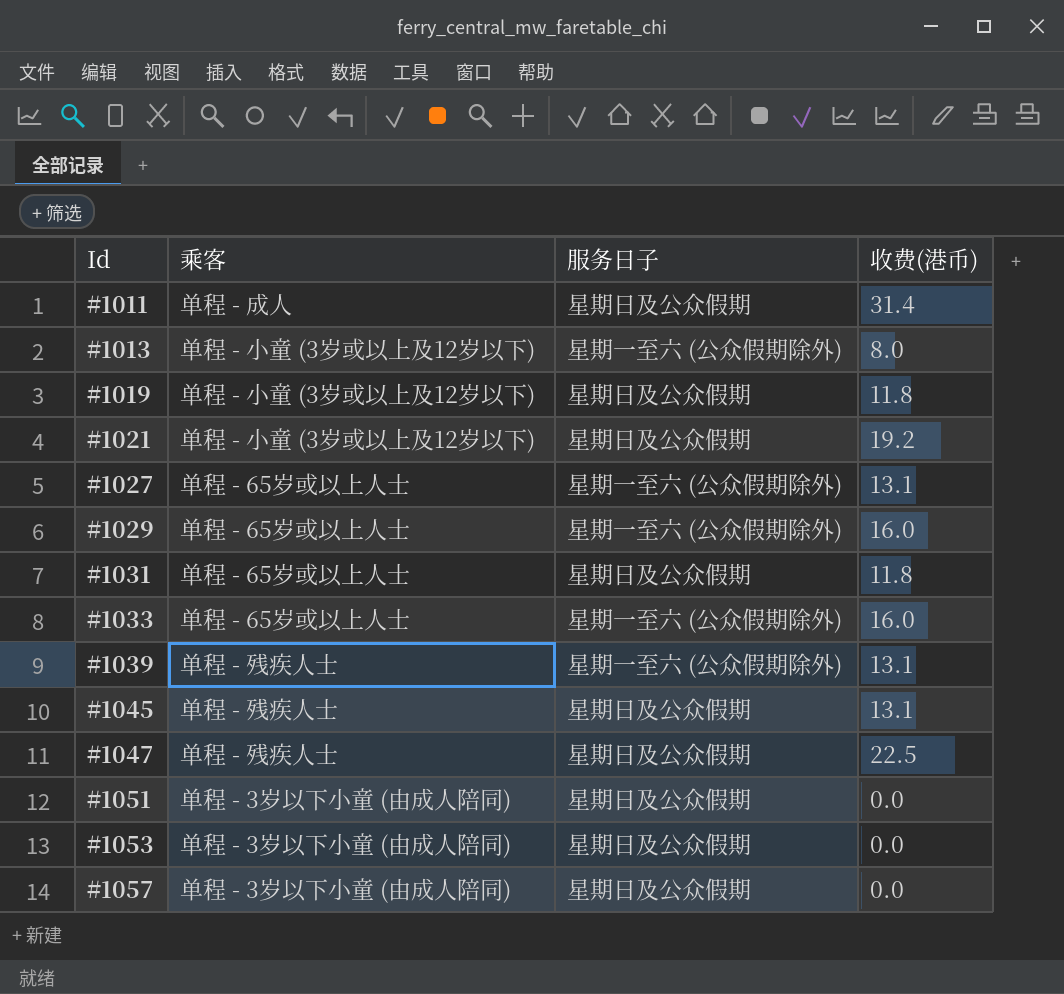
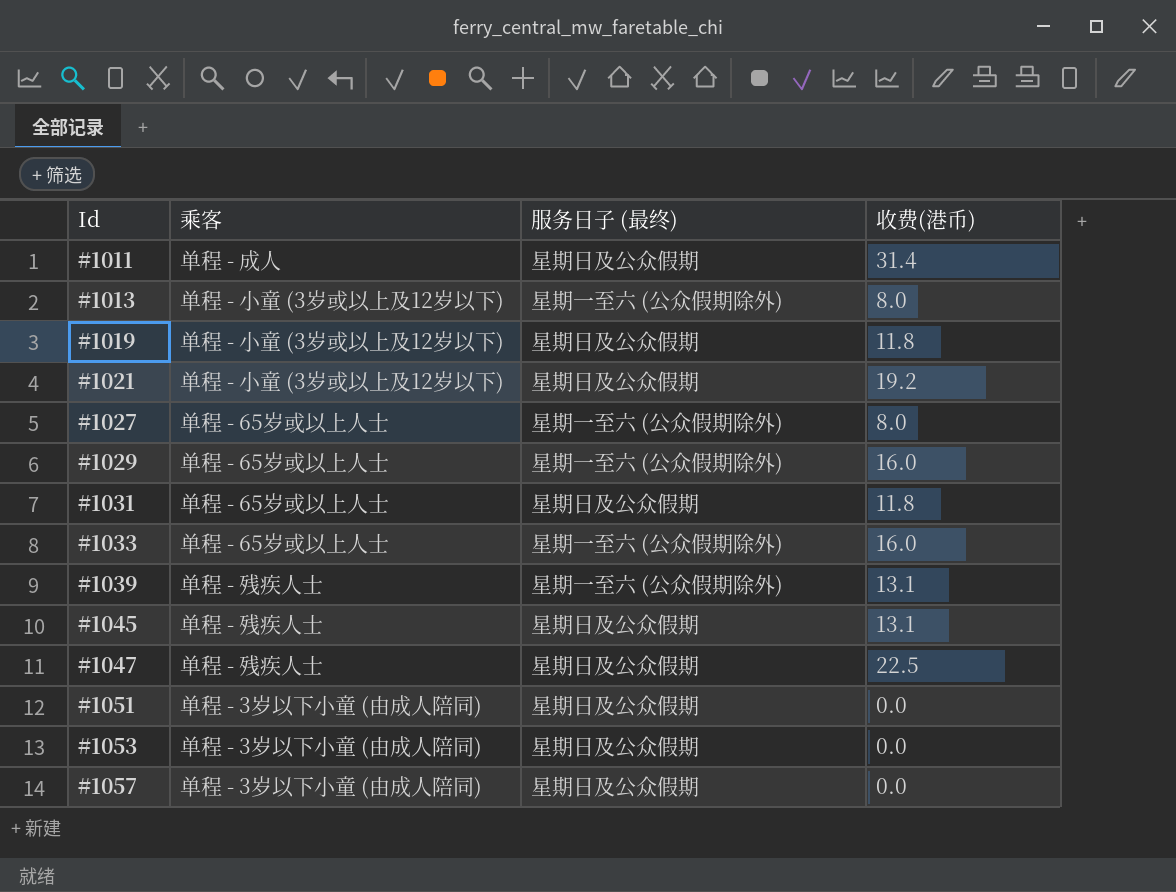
column name: 服务日子 -> 服务日子 (最终)
#1027 | 收费(港币): 13.1 -> 8.0

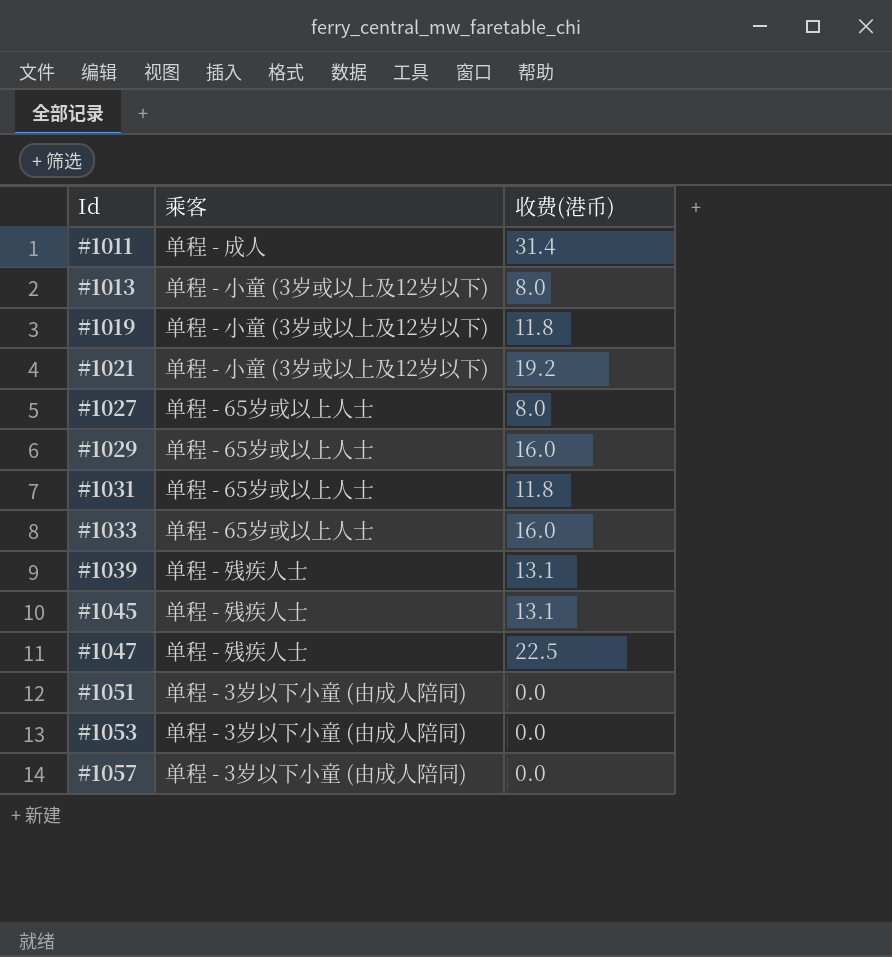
column 服务日子 (最终) | position: 3 -> none

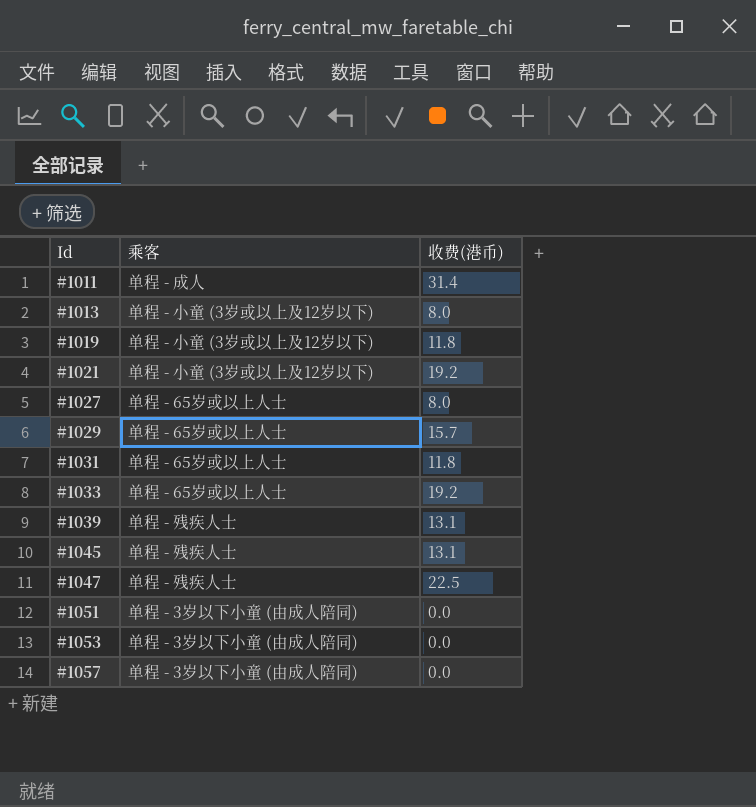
#1029 | 收费(港币): 16.0 -> 15.7
#1033 | 收费(港币): 16.0 -> 19.2

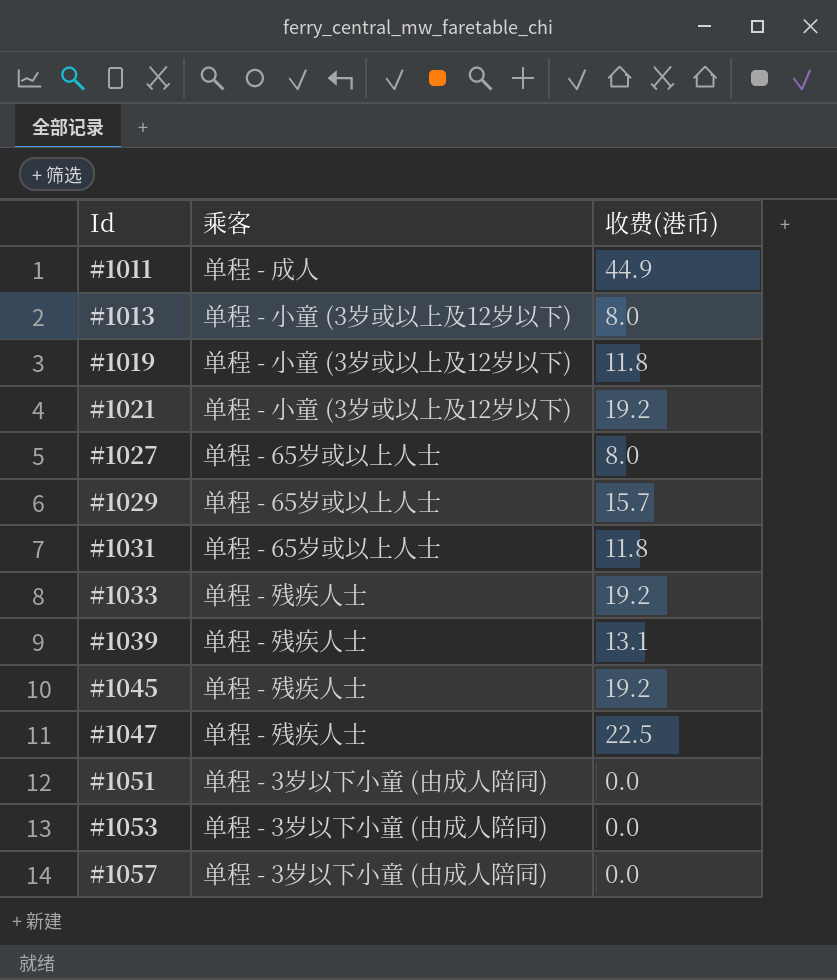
#1011 | 收费(港币): 31.4 -> 44.9
#1033 | 乘客: 单程 - 65岁或以上人士 -> 单程 - 残疾人士
#1045 | 收费(港币): 13.1 -> 19.2

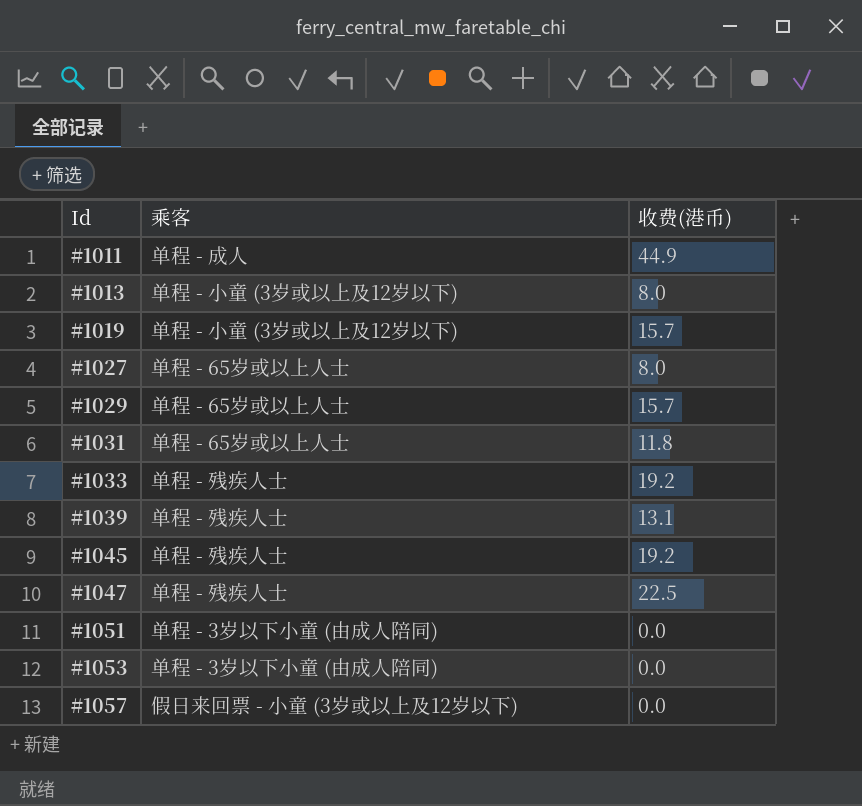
row #1021: 单程 - 小童 (3岁或以上及12岁以下) | 19.2 -> none
#1019 | 收费(港币): 11.8 -> 15.7
#1057 | 乘客: 单程 - 3岁以下小童 (由成人陪同) -> 假日来回票 - 小童 (3岁或以上及12岁以下)

